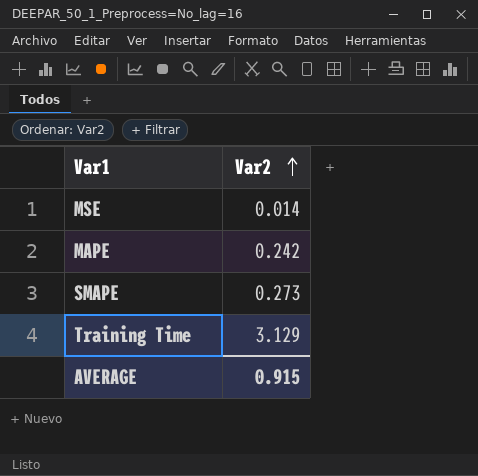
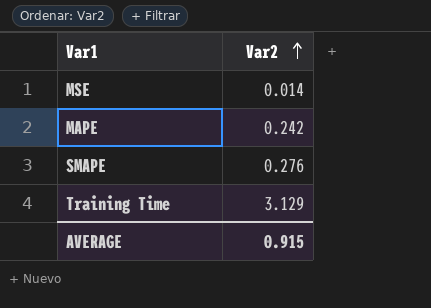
SMAPE | Var2: 0.273 -> 0.276

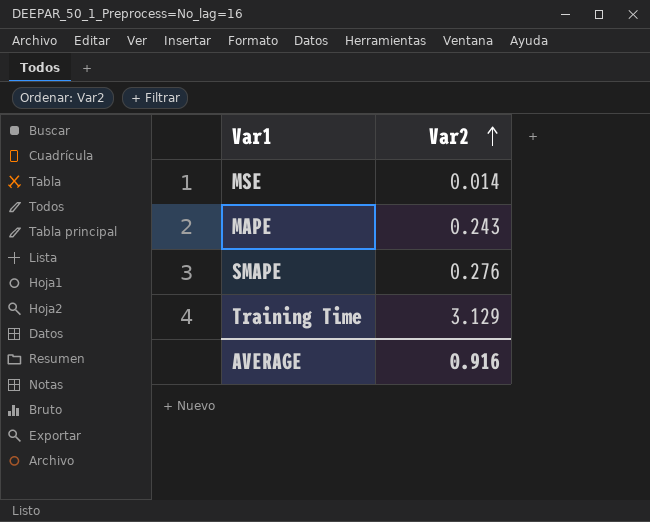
MAPE | Var2: 0.242 -> 0.243
AVERAGE | Var2: 0.915 -> 0.916

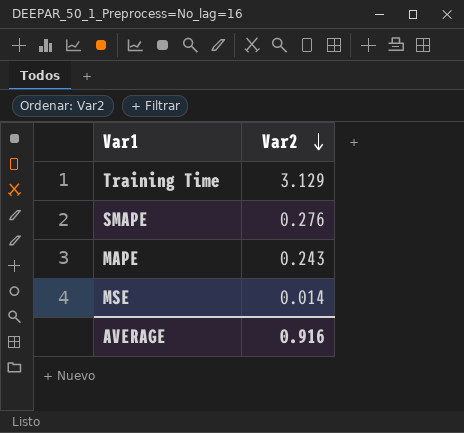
row order: Var2 ascending -> Var2 descending

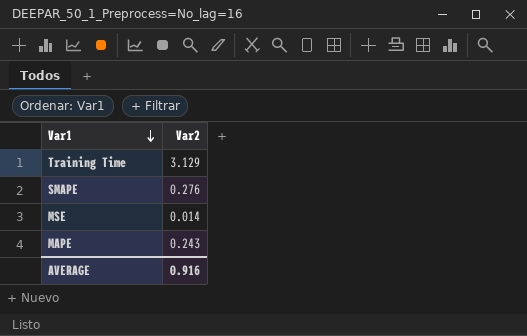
row order: Var2 descending -> Var1 descending

